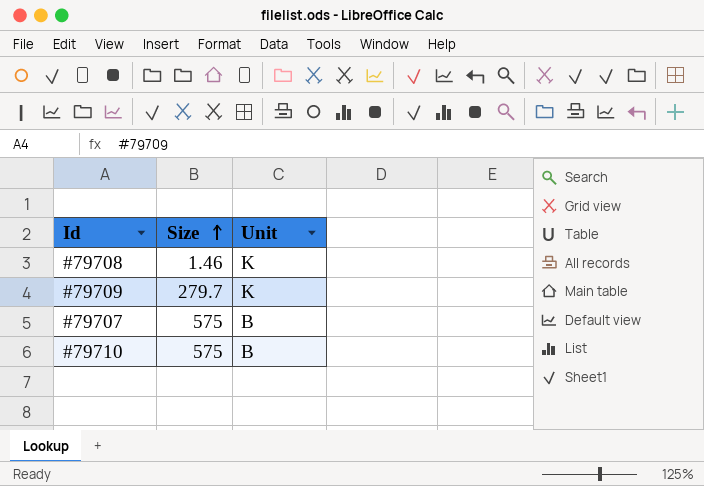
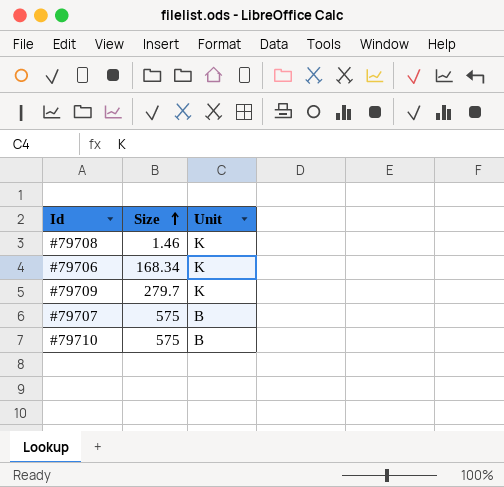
row #79706: none -> 168.34 | K

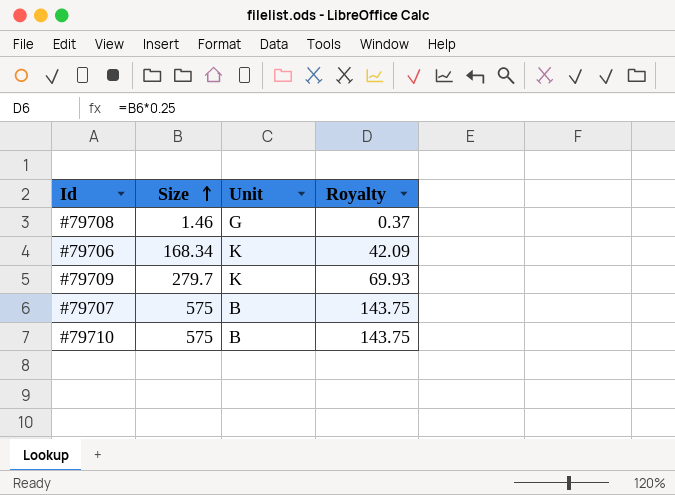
column Royalty | formula: none -> [Size] * 0.25
#79708 | Unit: K -> G

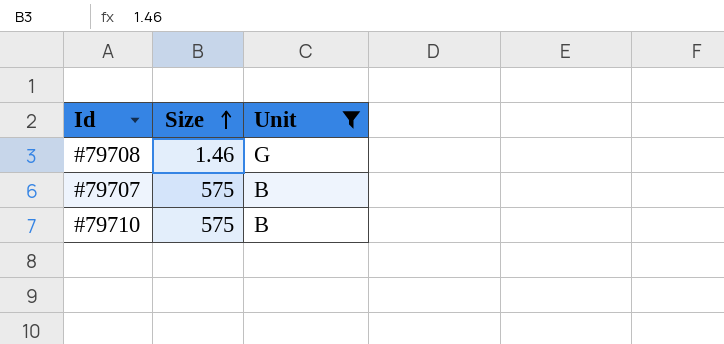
filter: none -> Unit != K
column Royalty | formula: [Size] * 0.25 -> none

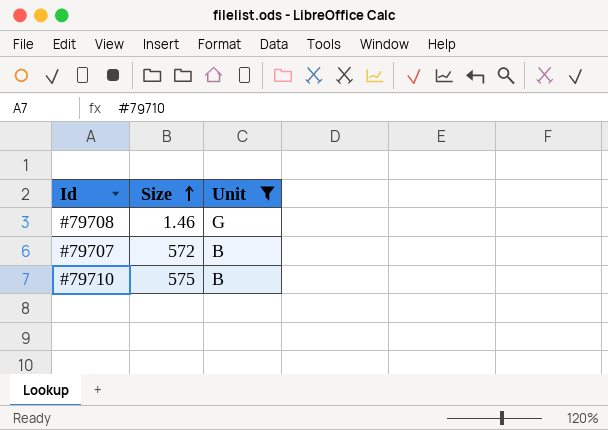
#79707 | Size: 575 -> 572

